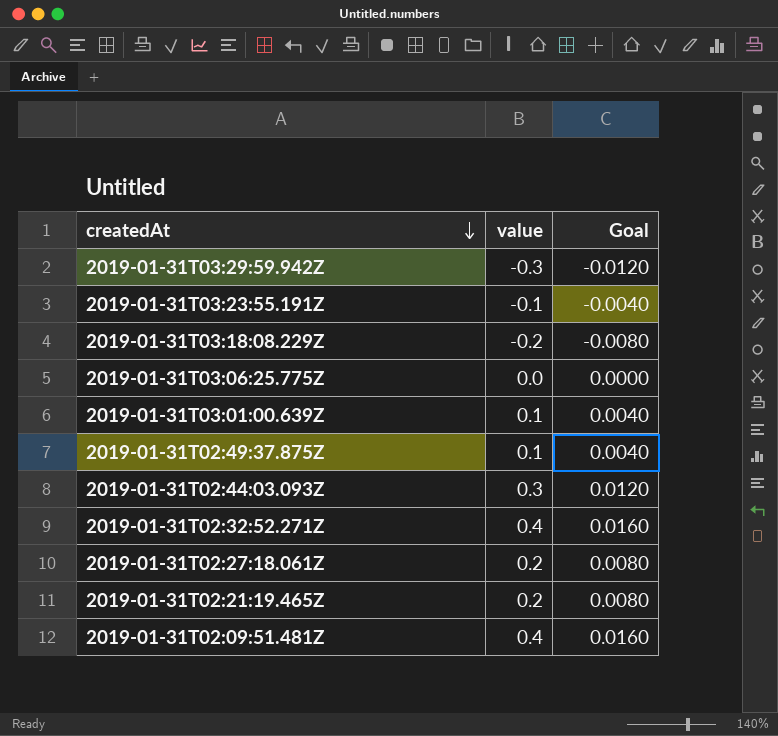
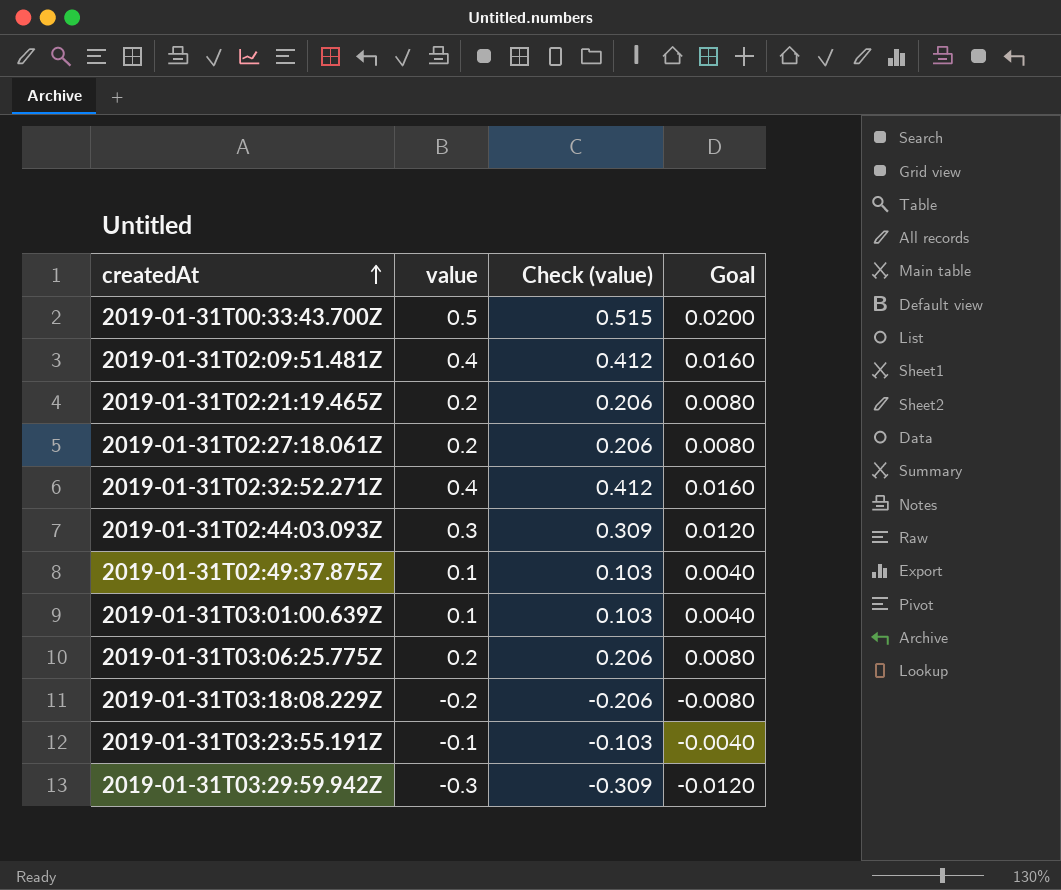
row order: createdAt descending -> createdAt ascending
column Check (value) | formula: none -> [value] * 1.03
row 2019-01-31T00:33:43.700Z: none -> 0.5 | 0.515 | 0.0200
2019-01-31T03:06:25.775Z | value: 0.0 -> 0.2
2019-01-31T03:06:25.775Z | Goal: 0.0000 -> 0.0080

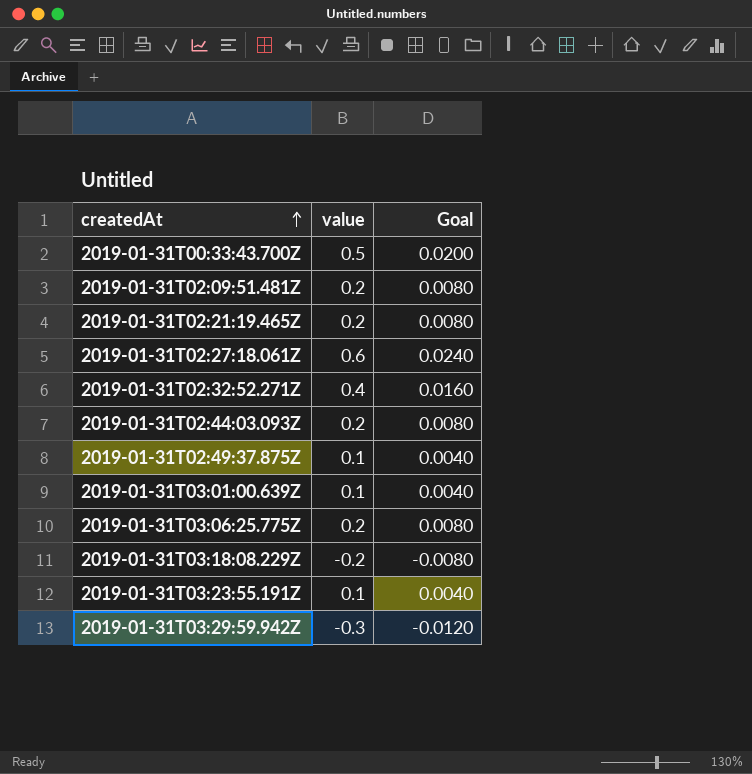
column Check (value) | formula: [value] * 1.03 -> none
2019-01-31T02:09:51.481Z | value: 0.4 -> 0.2
2019-01-31T02:09:51.481Z | Goal: 0.0160 -> 0.0080
2019-01-31T02:27:18.061Z | value: 0.2 -> 0.6
2019-01-31T02:27:18.061Z | Goal: 0.0080 -> 0.0240
2019-01-31T02:44:03.093Z | value: 0.3 -> 0.2
2019-01-31T02:44:03.093Z | Goal: 0.0120 -> 0.0080
2019-01-31T03:23:55.191Z | value: -0.1 -> 0.1
2019-01-31T03:23:55.191Z | Goal: -0.0040 -> 0.0040

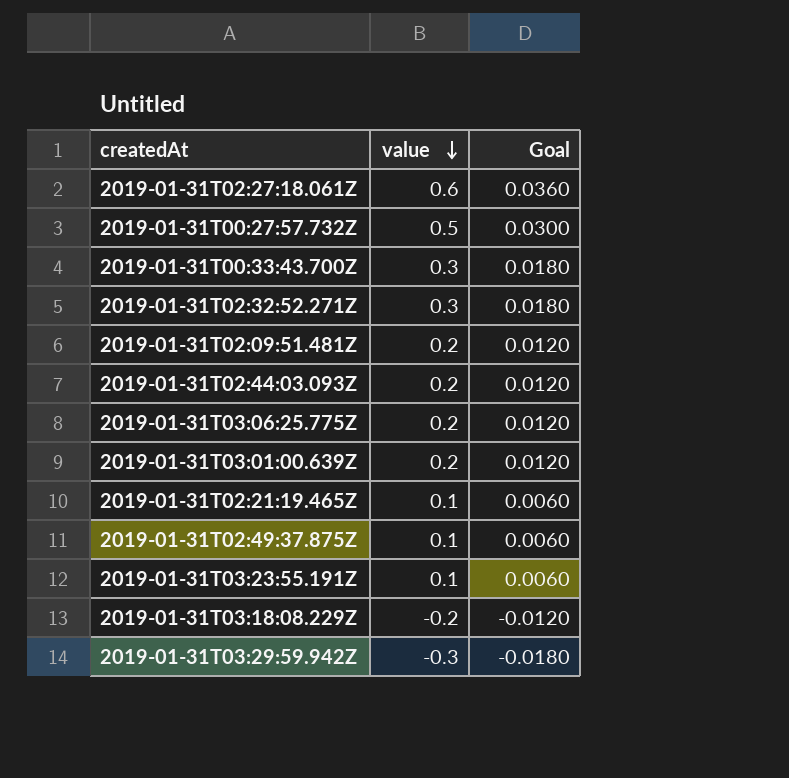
row order: createdAt ascending -> value descending
column Goal | formula: [value] * 0.04 -> [value] * 0.06
row 2019-01-31T00:27:57.732Z: none -> 0.5 | 0.0300
2019-01-31T00:33:43.700Z | value: 0.5 -> 0.3
2019-01-31T02:32:52.271Z | value: 0.4 -> 0.3
2019-01-31T03:01:00.639Z | value: 0.1 -> 0.2
2019-01-31T02:21:19.465Z | value: 0.2 -> 0.1

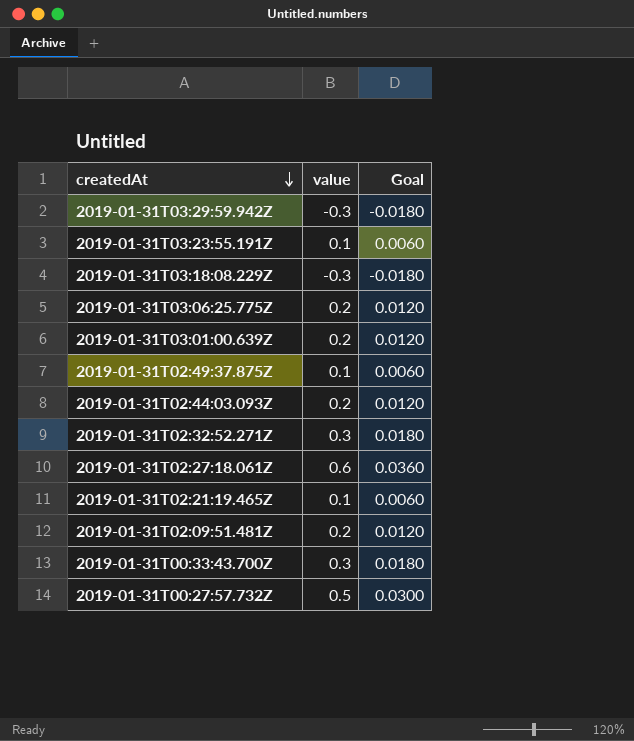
row order: value descending -> createdAt descending
2019-01-31T03:18:08.229Z | value: -0.2 -> -0.3
2019-01-31T03:18:08.229Z | Goal: -0.0120 -> -0.0180

